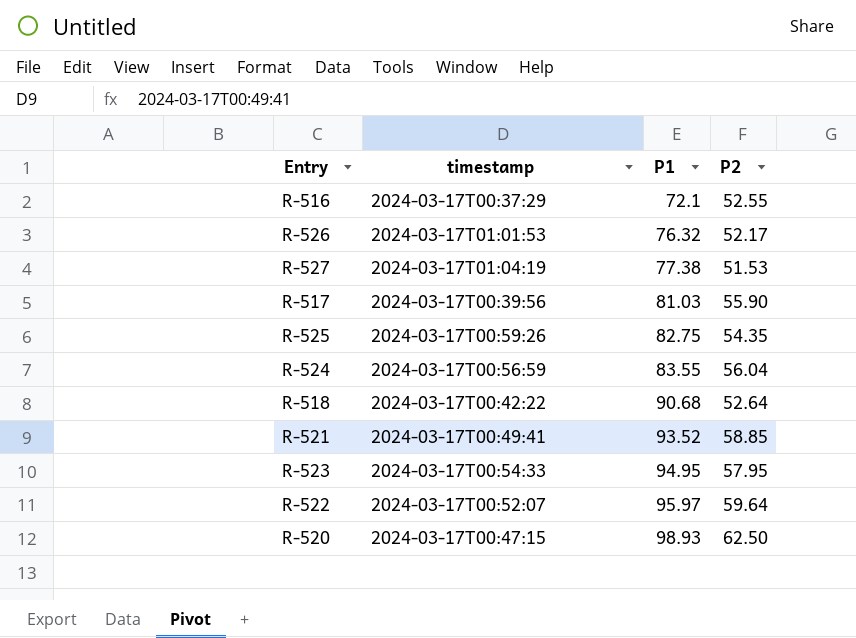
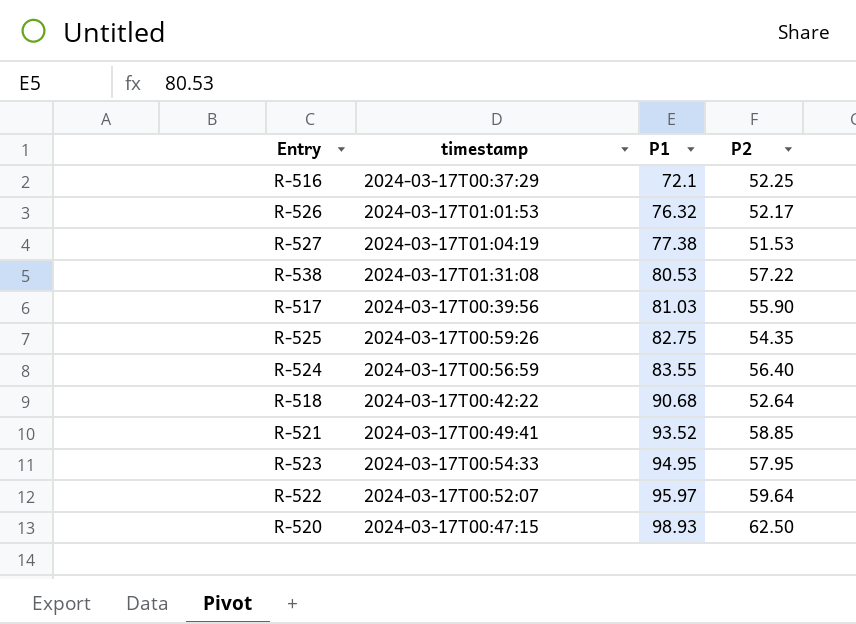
R-516 | P2: 52.55 -> 52.25
row R-538: none -> 2024-03-17T01:31:08 | 80.53 | 57.22
R-524 | P2: 56.04 -> 56.40

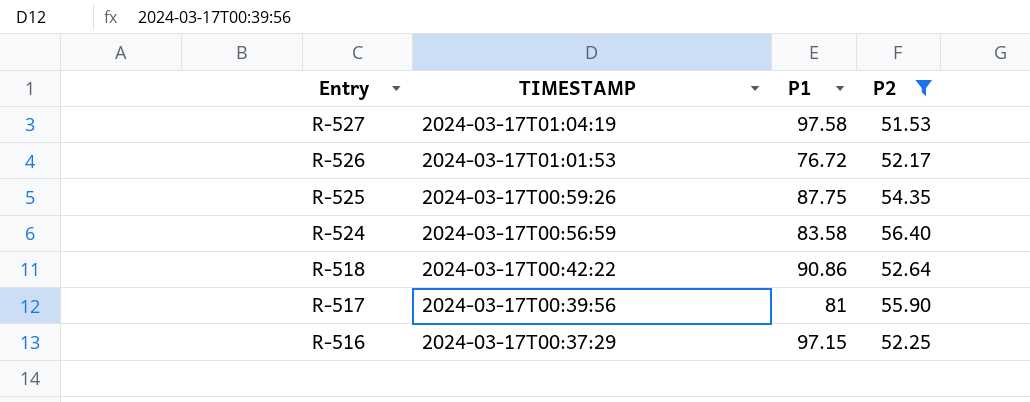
filter: none -> P2 <= 56.40
row order: P1 ascending -> Entry descending
column name: timestamp -> TIMESTAMP
R-527 | P1: 77.38 -> 97.58
R-526 | P1: 76.32 -> 76.72
R-525 | P1: 82.75 -> 87.75
R-524 | P1: 83.55 -> 83.58
R-518 | P1: 90.68 -> 90.86
R-517 | P1: 81.03 -> 81
R-516 | P1: 72.1 -> 97.15

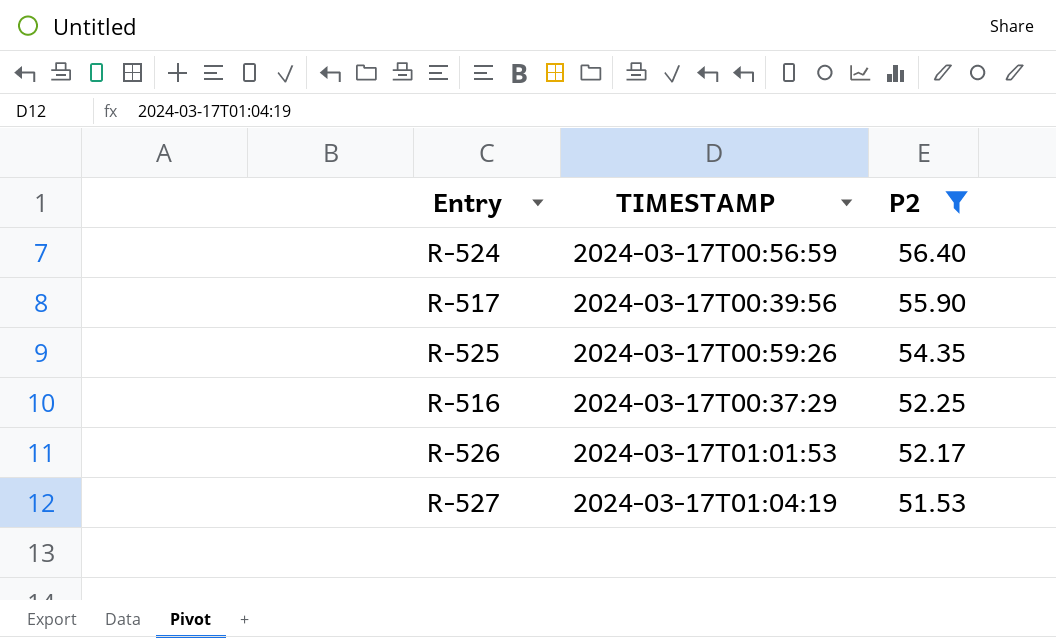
row order: Entry descending -> P2 descending
column P1 | position: 3 -> none
row R-518: 2024-03-17T00:42:22 | 90.86 | 52.64 -> none

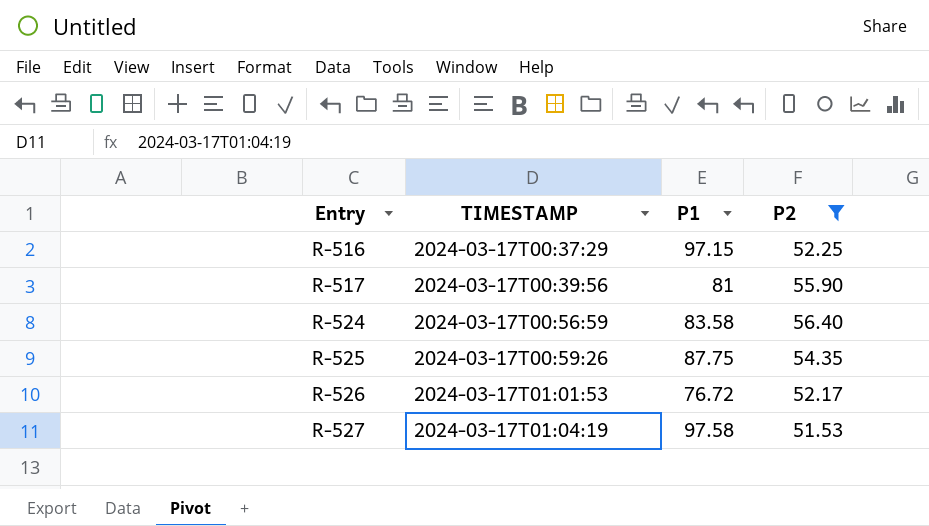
row order: P2 descending -> Entry ascending
column P1 | position: none -> 3

